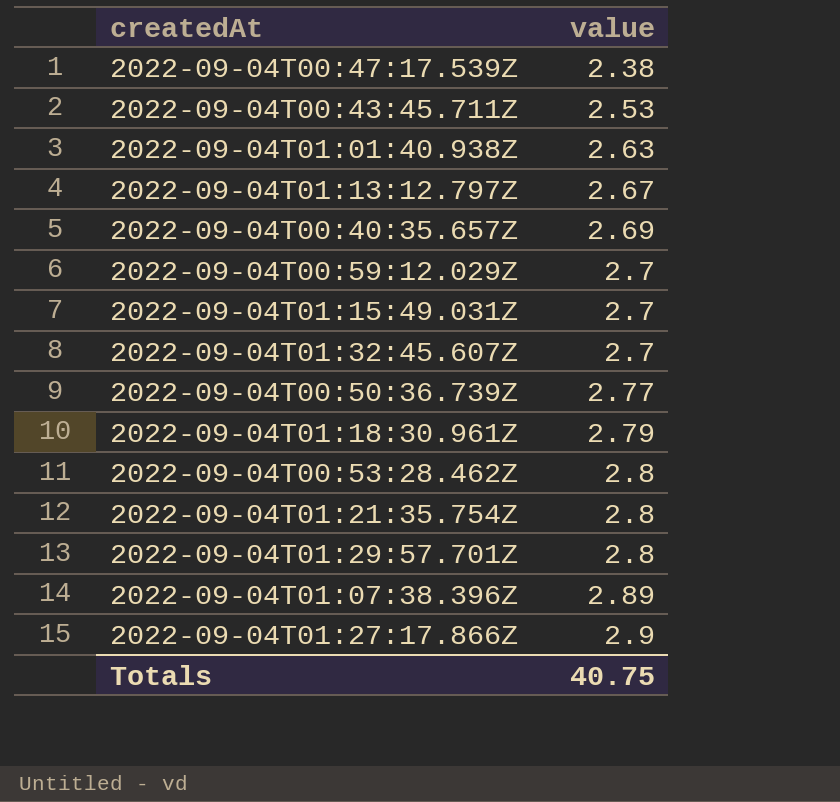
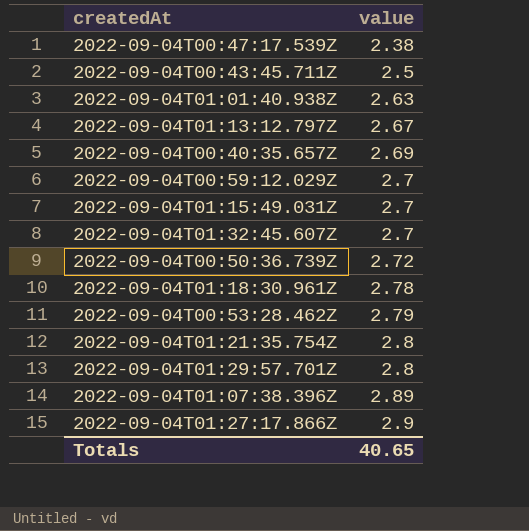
2022-09-04T00:43:45.711Z | value: 2.53 -> 2.5
2022-09-04T00:50:36.739Z | value: 2.77 -> 2.72
2022-09-04T01:18:30.961Z | value: 2.79 -> 2.78
2022-09-04T00:53:28.462Z | value: 2.8 -> 2.79
Totals | value: 40.75 -> 40.65

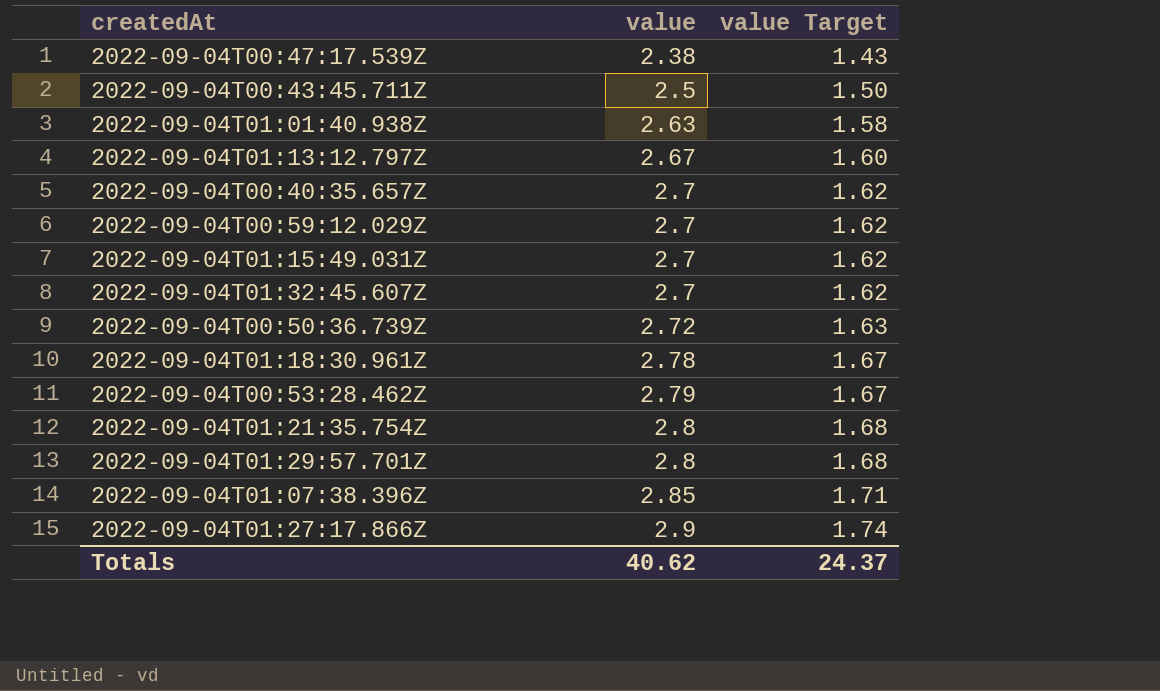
column value Target | formula: none -> [value] * 0.6
2022-09-04T00:40:35.657Z | value: 2.69 -> 2.7
2022-09-04T01:07:38.396Z | value: 2.89 -> 2.85
Totals | value: 40.65 -> 40.62

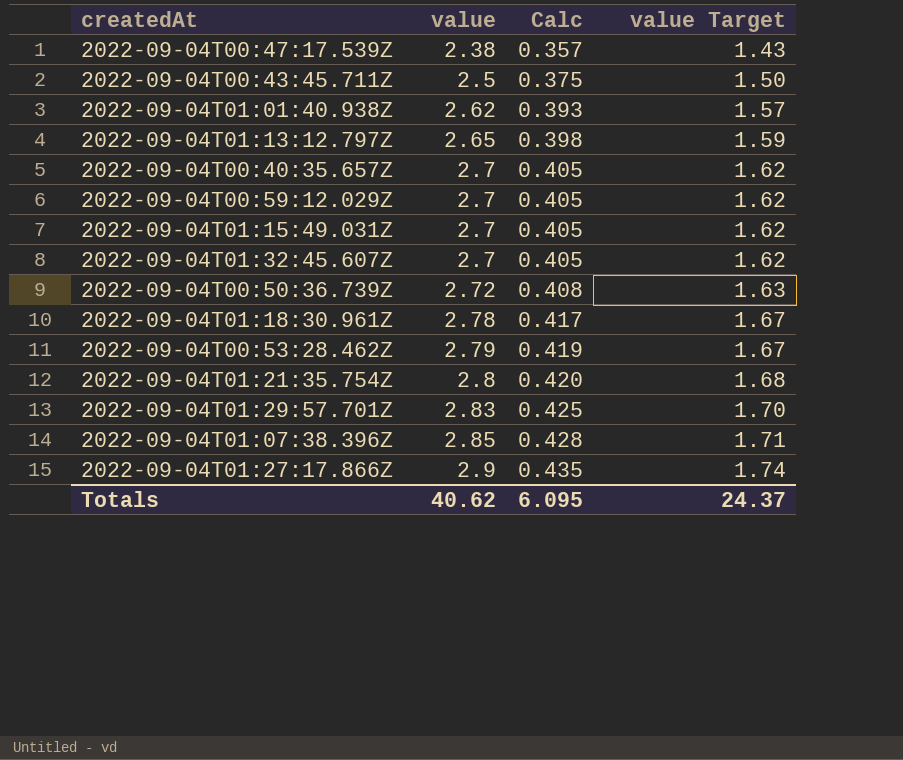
column Calc | formula: none -> [value] * 0.15
2022-09-04T01:01:40.938Z | value: 2.63 -> 2.62
2022-09-04T01:01:40.938Z | value Target: 1.58 -> 1.57
2022-09-04T01:13:12.797Z | value: 2.67 -> 2.65
2022-09-04T01:13:12.797Z | value Target: 1.60 -> 1.59
2022-09-04T01:29:57.701Z | value: 2.8 -> 2.83
2022-09-04T01:29:57.701Z | value Target: 1.68 -> 1.70

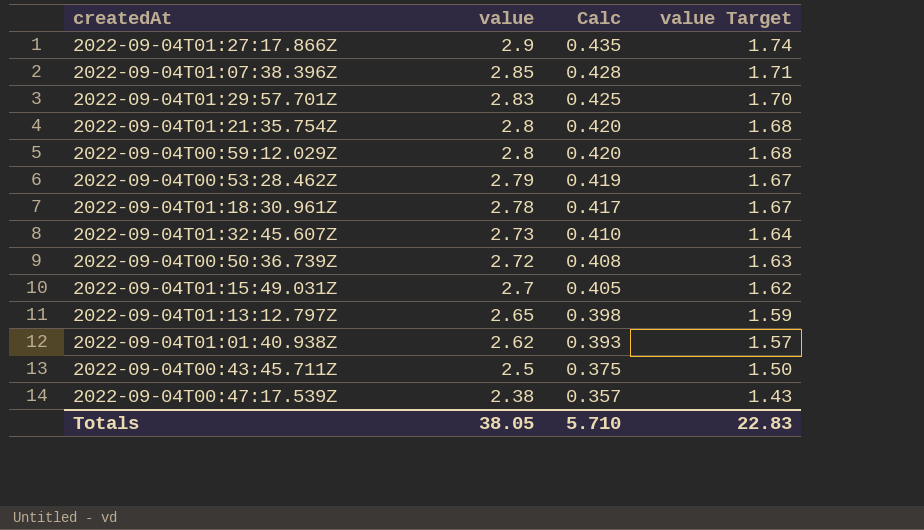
row order: value ascending -> value descending
row 2022-09-04T00:40:35.657Z: 2.7 | 0.405 | 1.62 -> none
2022-09-04T00:59:12.029Z | value: 2.7 -> 2.8
2022-09-04T00:59:12.029Z | Calc: 0.405 -> 0.420
2022-09-04T00:59:12.029Z | value Target: 1.62 -> 1.68
2022-09-04T01:32:45.607Z | value: 2.7 -> 2.73
2022-09-04T01:32:45.607Z | Calc: 0.405 -> 0.410
2022-09-04T01:32:45.607Z | value Target: 1.62 -> 1.64
Totals | value: 40.62 -> 38.05
Totals | Calc: 6.095 -> 5.710
Totals | value Target: 24.37 -> 22.83

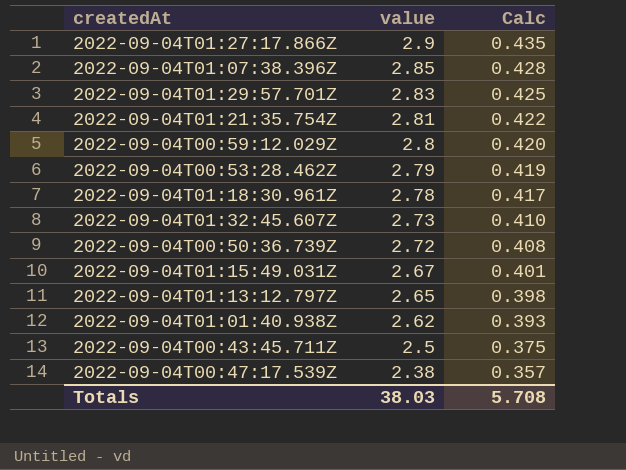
column value Target | formula: [value] * 0.6 -> none
2022-09-04T01:21:35.754Z | value: 2.8 -> 2.81
2022-09-04T01:21:35.754Z | Calc: 0.420 -> 0.422
2022-09-04T01:15:49.031Z | value: 2.7 -> 2.67
2022-09-04T01:15:49.031Z | Calc: 0.405 -> 0.401
Totals | value: 38.05 -> 38.03
Totals | Calc: 5.710 -> 5.708

